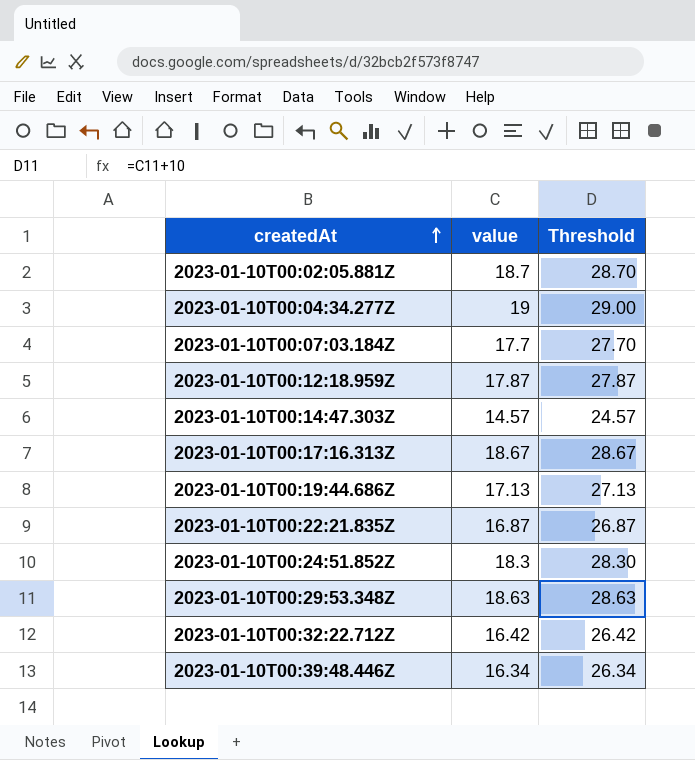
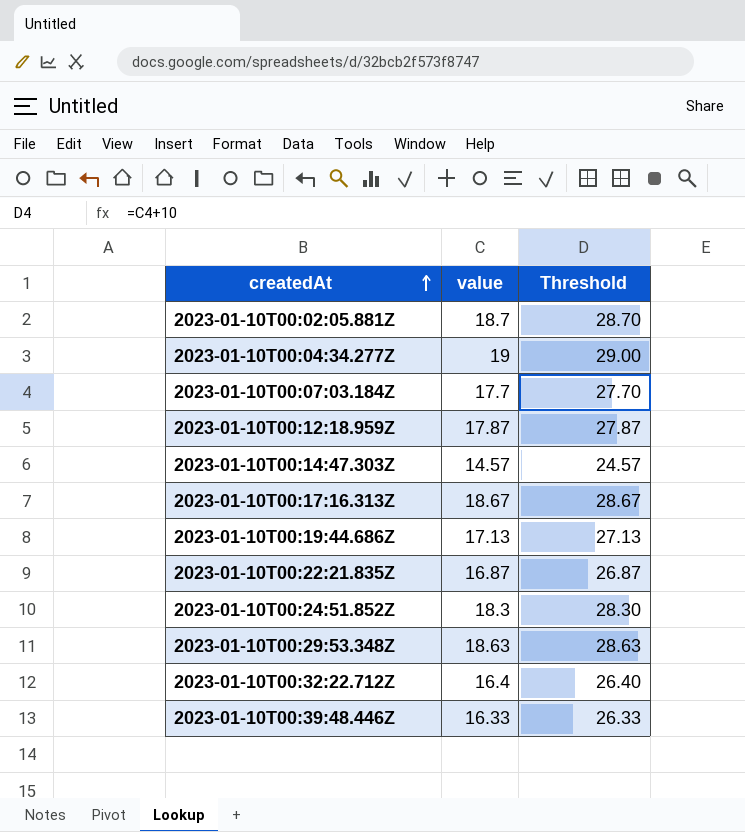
2023-01-10T00:32:22.712Z | value: 16.42 -> 16.4
2023-01-10T00:32:22.712Z | Threshold: 26.42 -> 26.40
2023-01-10T00:39:48.446Z | value: 16.34 -> 16.33
2023-01-10T00:39:48.446Z | Threshold: 26.34 -> 26.33

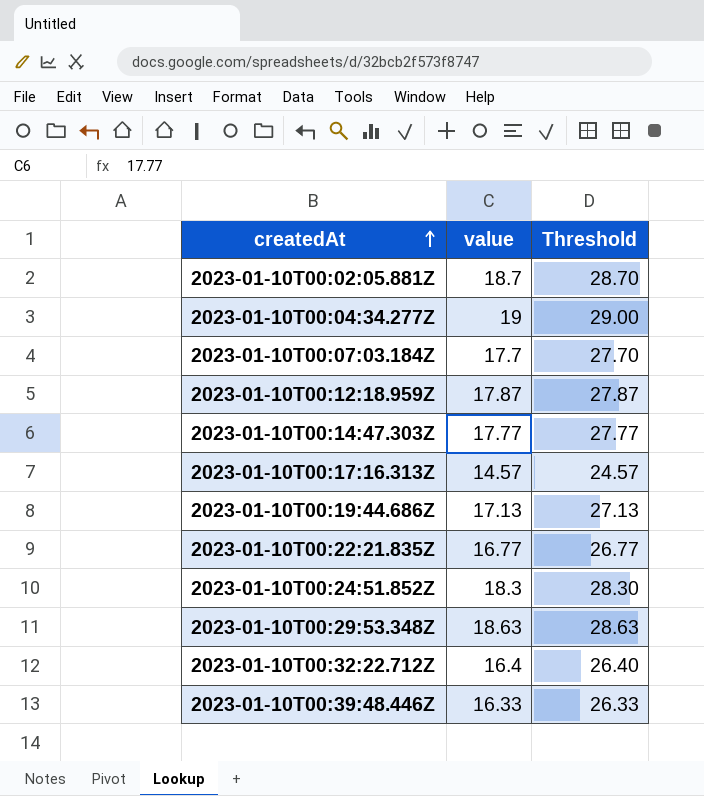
2023-01-10T00:14:47.303Z | value: 14.57 -> 17.77
2023-01-10T00:14:47.303Z | Threshold: 24.57 -> 27.77
2023-01-10T00:17:16.313Z | value: 18.67 -> 14.57
2023-01-10T00:17:16.313Z | Threshold: 28.67 -> 24.57
2023-01-10T00:22:21.835Z | value: 16.87 -> 16.77
2023-01-10T00:22:21.835Z | Threshold: 26.87 -> 26.77

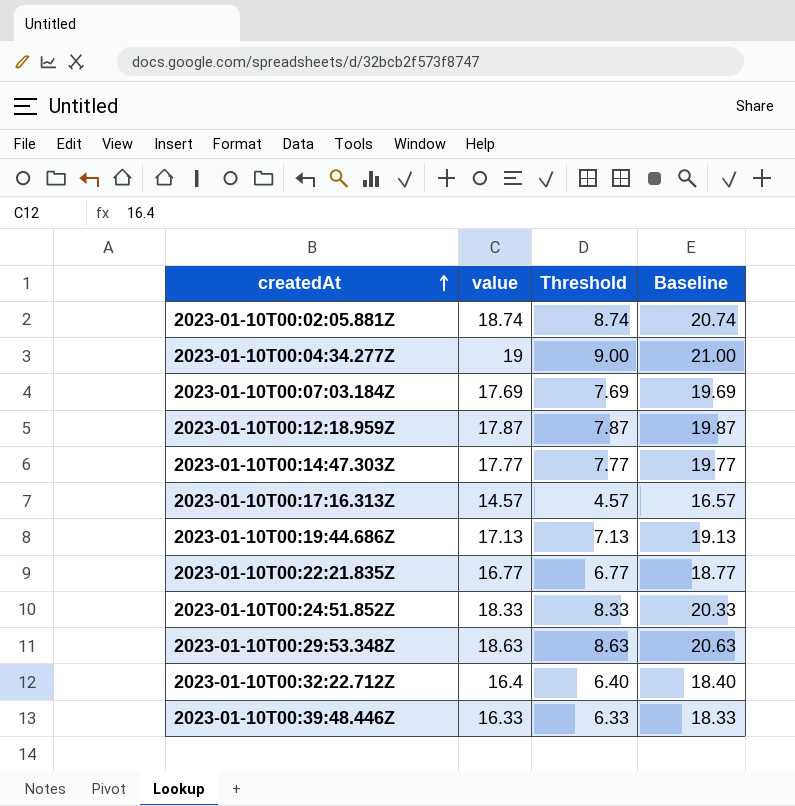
column Threshold | formula: [value] + 10 -> [value] - 10
column Baseline | formula: none -> [value] + 2
2023-01-10T00:02:05.881Z | value: 18.7 -> 18.74
2023-01-10T00:07:03.184Z | value: 17.7 -> 17.69
2023-01-10T00:24:51.852Z | value: 18.3 -> 18.33

